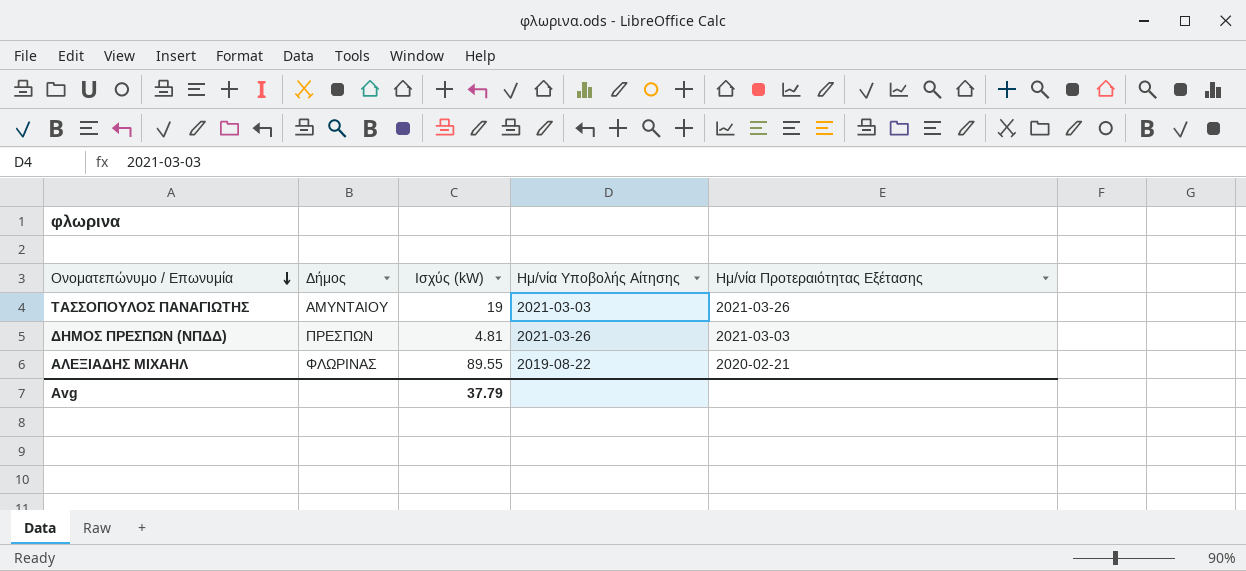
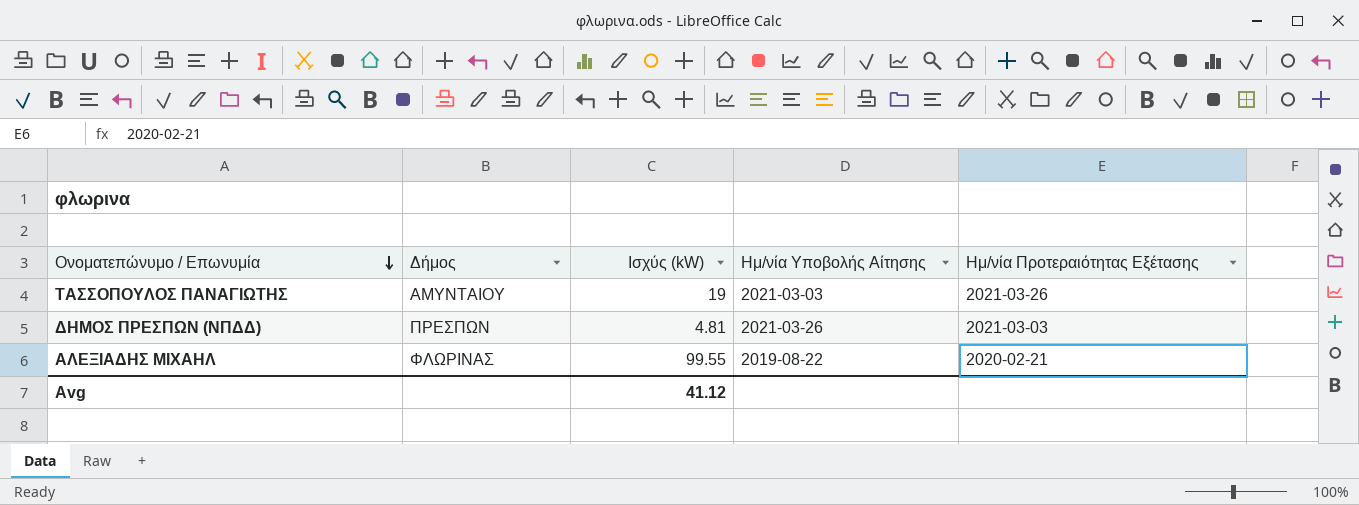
ΑΛΕΞΙΑΔΗΣ ΜΙΧΑΗΛ | Ισχύς (kW): 89.55 -> 99.55
Avg | Ισχύς (kW): 37.79 -> 41.12

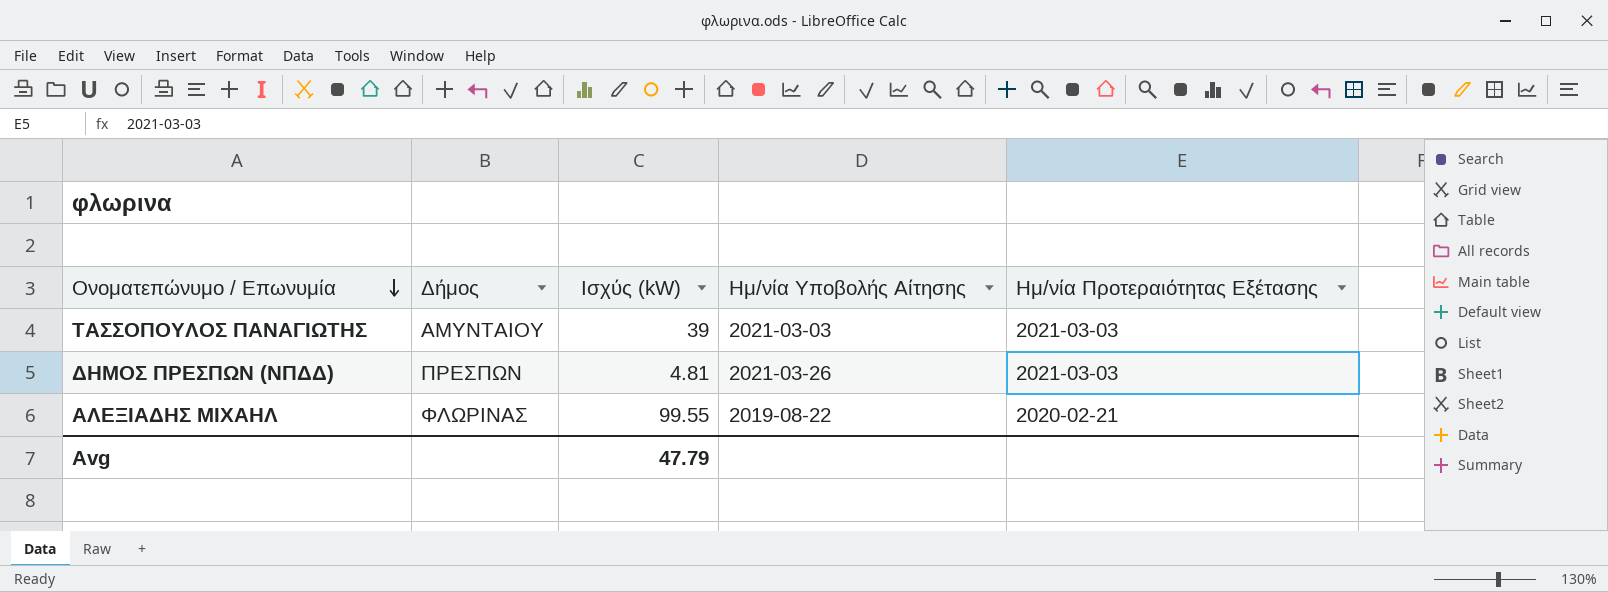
ΤΑΣΣΟΠΟΥΛΟΣ ΠΑΝΑΓΙΩΤΗΣ | Ισχύς (kW): 19 -> 39
ΤΑΣΣΟΠΟΥΛΟΣ ΠΑΝΑΓΙΩΤΗΣ | Ημ/νία Προτεραιότητας Εξέτασης: 2021-03-26 -> 2021-03-03
Avg | Ισχύς (kW): 41.12 -> 47.79

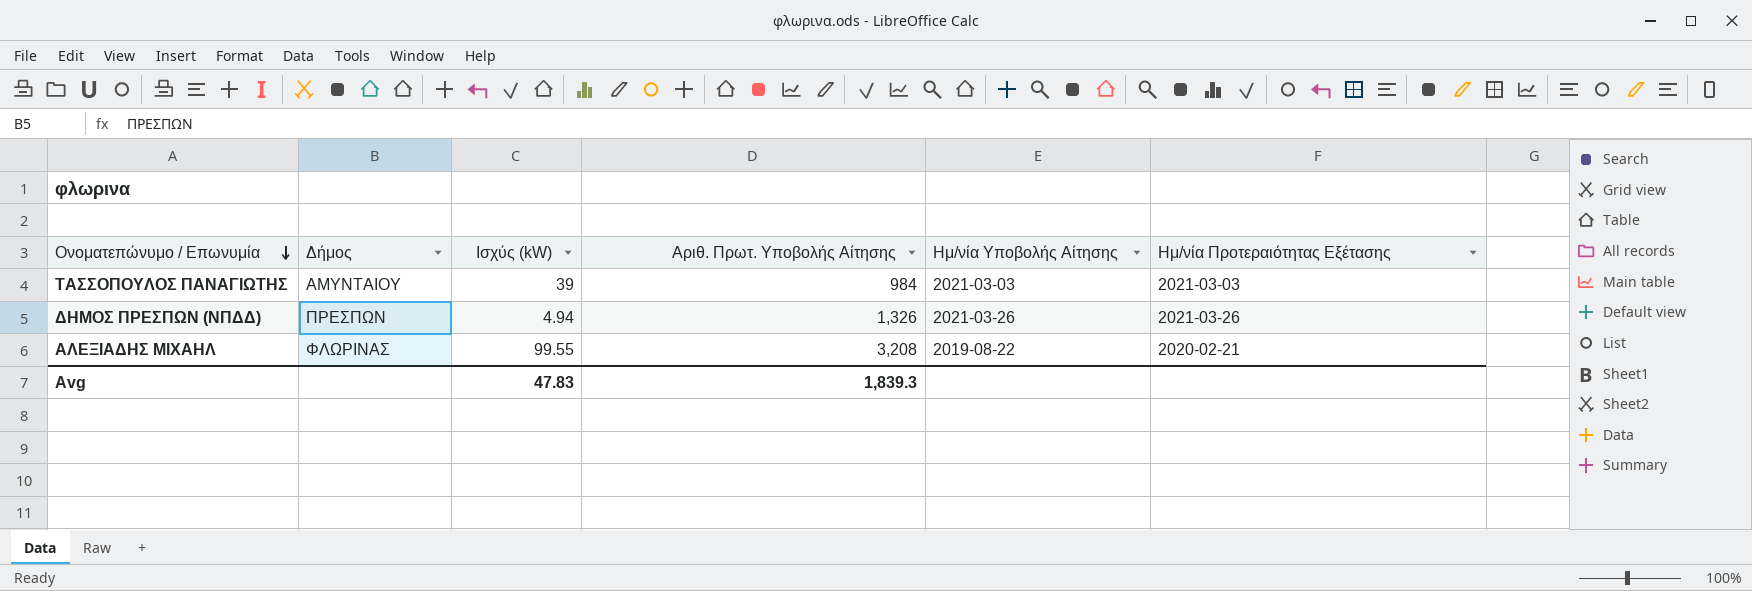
column Αριθ. Πρωτ. Υποβολής Αίτησης | position: none -> 4
ΔΗΜΟΣ ΠΡΕΣΠΩΝ (ΝΠΔΔ) | Ισχύς (kW): 4.81 -> 4.94
ΔΗΜΟΣ ΠΡΕΣΠΩΝ (ΝΠΔΔ) | Ημ/νία Προτεραιότητας Εξέτασης: 2021-03-03 -> 2021-03-26
Avg | Ισχύς (kW): 47.79 -> 47.83

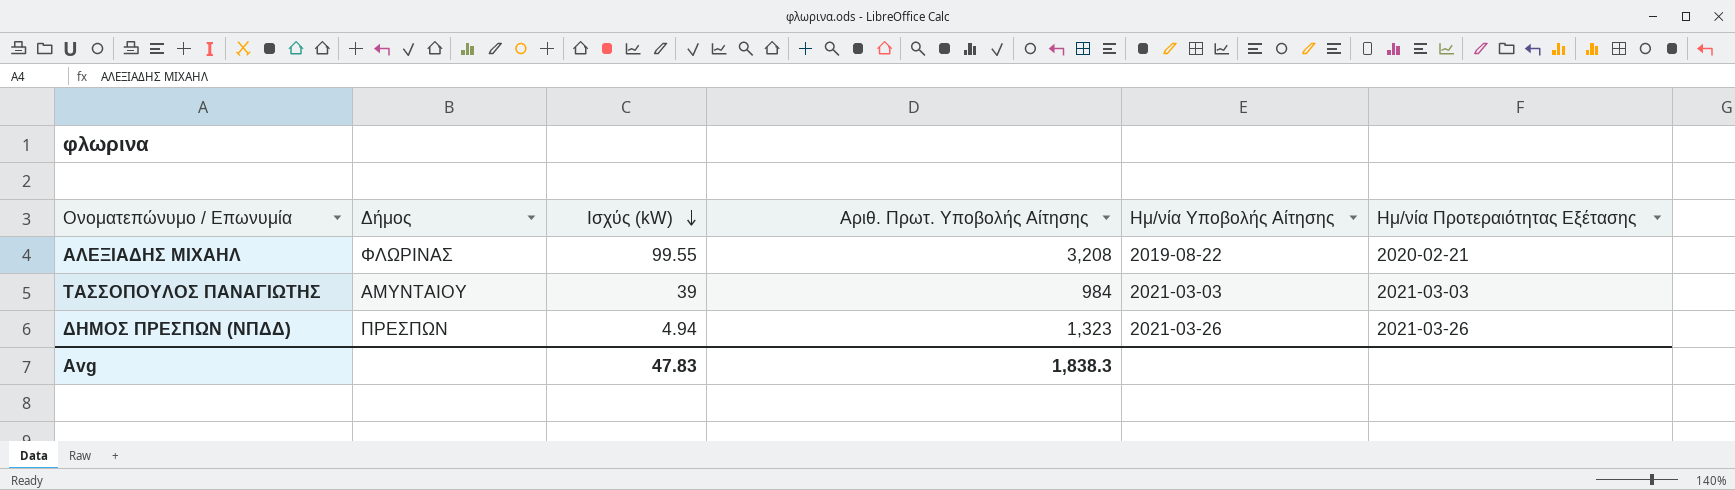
row order: Ονοματεπώνυμο / Επωνυμία descending -> Ισχύς (kW) descending
ΔΗΜΟΣ ΠΡΕΣΠΩΝ (ΝΠΔΔ) | Αριθ. Πρωτ. Υποβολής Αίτησης: 1,326 -> 1,323
Avg | Αριθ. Πρωτ. Υποβολής Αίτησης: 1,839.3 -> 1,838.3

